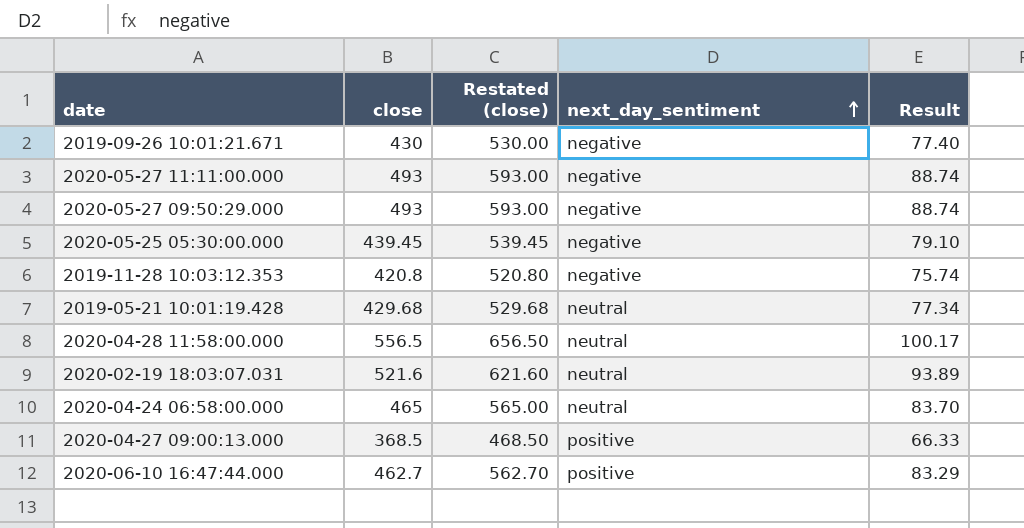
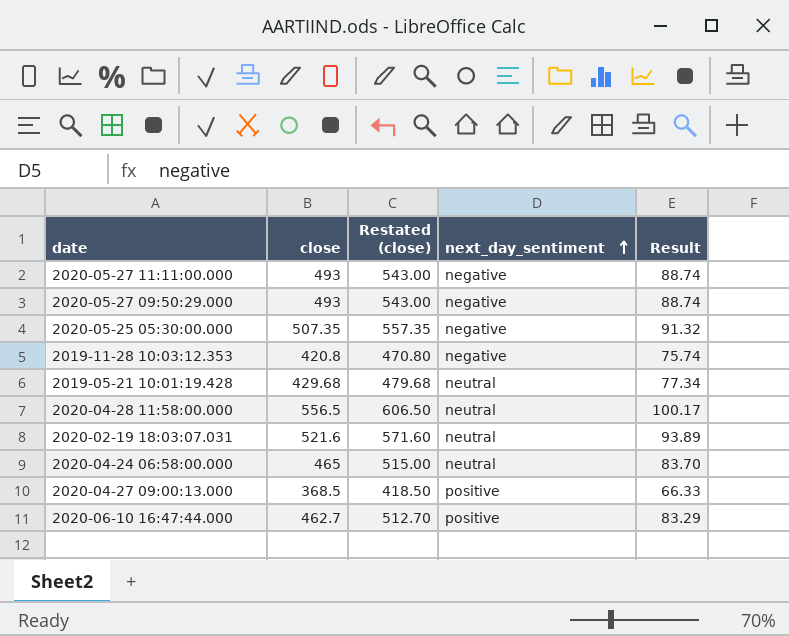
column Restated (close) | formula: [close] + 100 -> [close] + 50
row 2019-09-26 10:01:21.671: 430 | 530.00 | negative | 77.40 -> none
2020-05-25 05:30:00.000 | close: 439.45 -> 507.35
2020-05-25 05:30:00.000 | Result: 79.10 -> 91.32

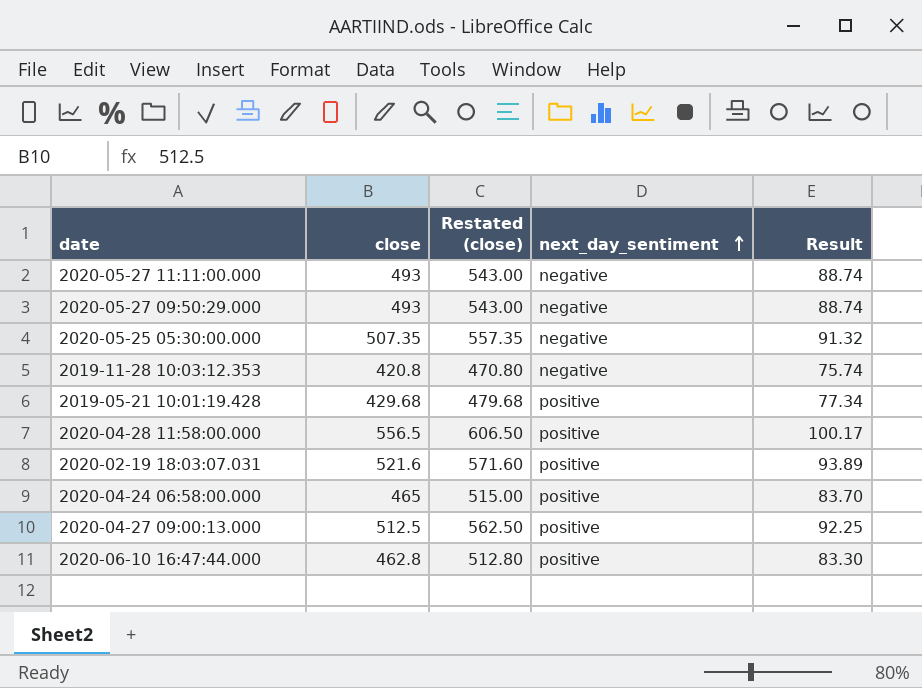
2019-05-21 10:01:19.428 | next_day_sentiment: neutral -> positive
2020-04-28 11:58:00.000 | next_day_sentiment: neutral -> positive
2020-02-19 18:03:07.031 | next_day_sentiment: neutral -> positive
2020-04-24 06:58:00.000 | next_day_sentiment: neutral -> positive
2020-04-27 09:00:13.000 | close: 368.5 -> 512.5
2020-04-27 09:00:13.000 | Restated (close): 418.50 -> 562.50
2020-04-27 09:00:13.000 | Result: 66.33 -> 92.25
2020-06-10 16:47:44.000 | close: 462.7 -> 462.8
2020-06-10 16:47:44.000 | Restated (close): 512.70 -> 512.80
2020-06-10 16:47:44.000 | Result: 83.29 -> 83.30

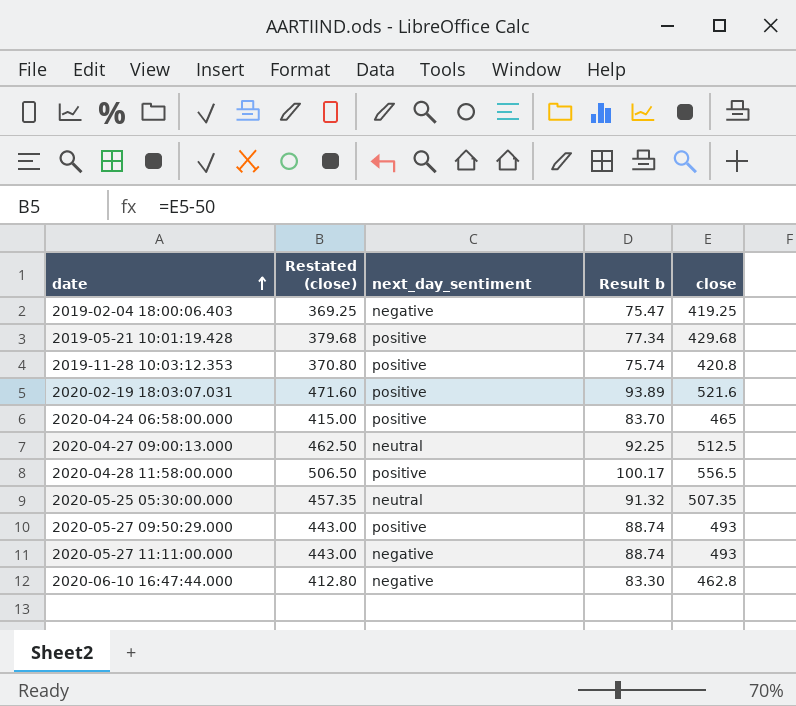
row order: next_day_sentiment ascending -> date ascending
column Restated (close) | formula: [close] + 50 -> [close] - 50
column name: Result -> Result b
column close | position: 2 -> 5
row 2019-02-04 18:00:06.403: none -> 369.25 | negative | 75.47 | 419.25
2019-11-28 10:03:12.353 | next_day_sentiment: negative -> positive
2020-04-27 09:00:13.000 | next_day_sentiment: positive -> neutral
2020-05-25 05:30:00.000 | next_day_sentiment: negative -> neutral
2020-05-27 09:50:29.000 | next_day_sentiment: negative -> positive
2020-06-10 16:47:44.000 | next_day_sentiment: positive -> negative

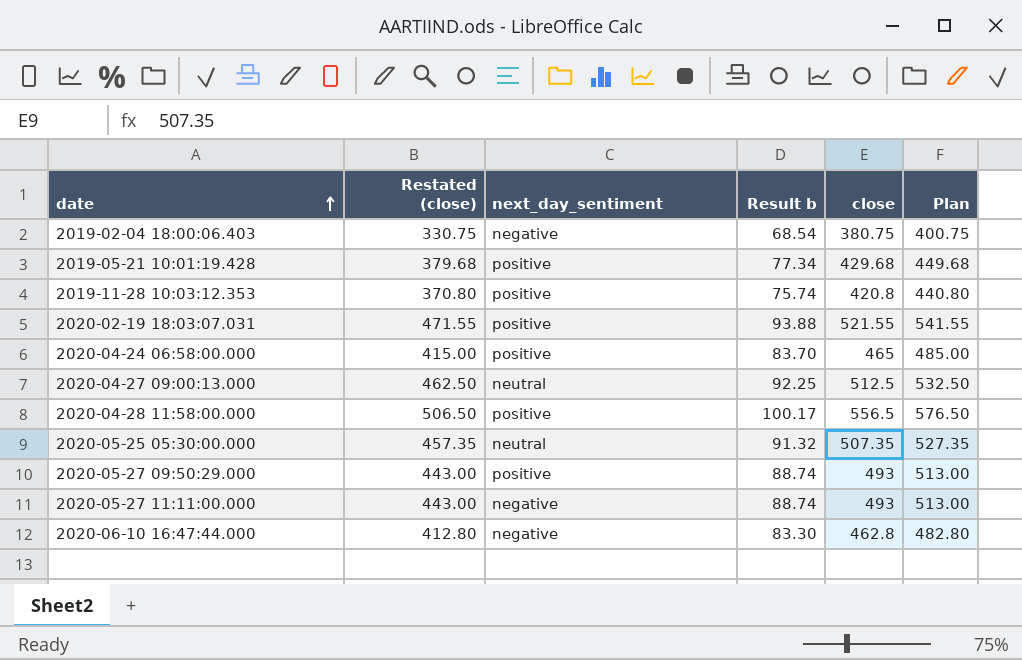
column Plan | formula: none -> [close] + 20
2019-02-04 18:00:06.403 | Restated (close): 369.25 -> 330.75
2019-02-04 18:00:06.403 | Result b: 75.47 -> 68.54
2019-02-04 18:00:06.403 | close: 419.25 -> 380.75
2020-02-19 18:03:07.031 | Restated (close): 471.60 -> 471.55
2020-02-19 18:03:07.031 | Result b: 93.89 -> 93.88
2020-02-19 18:03:07.031 | close: 521.6 -> 521.55

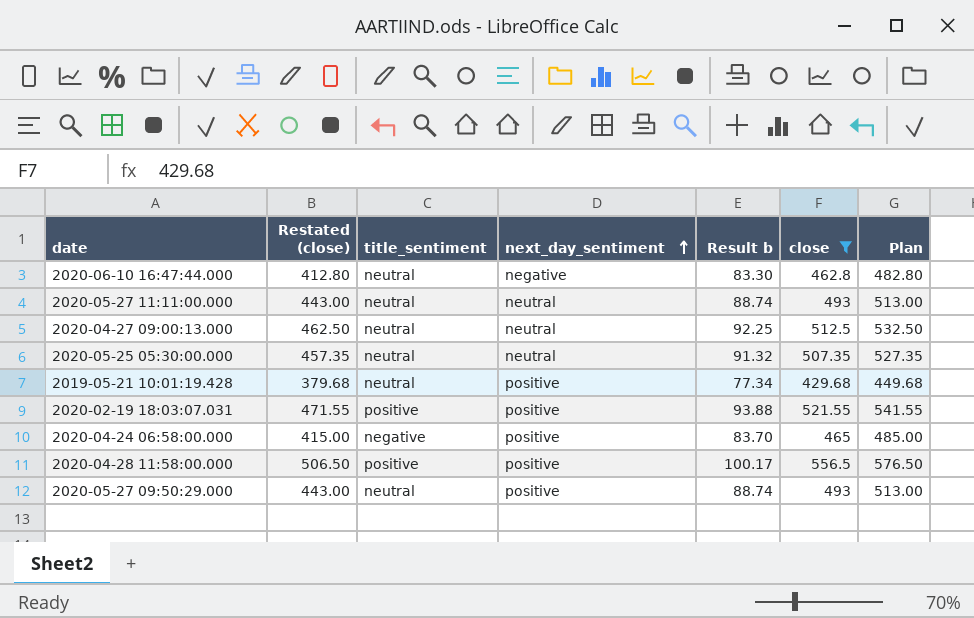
filter: none -> close >= 429.68
row order: date ascending -> next_day_sentiment ascending
column title_sentiment | position: none -> 3
2020-05-27 11:11:00.000 | next_day_sentiment: negative -> neutral

